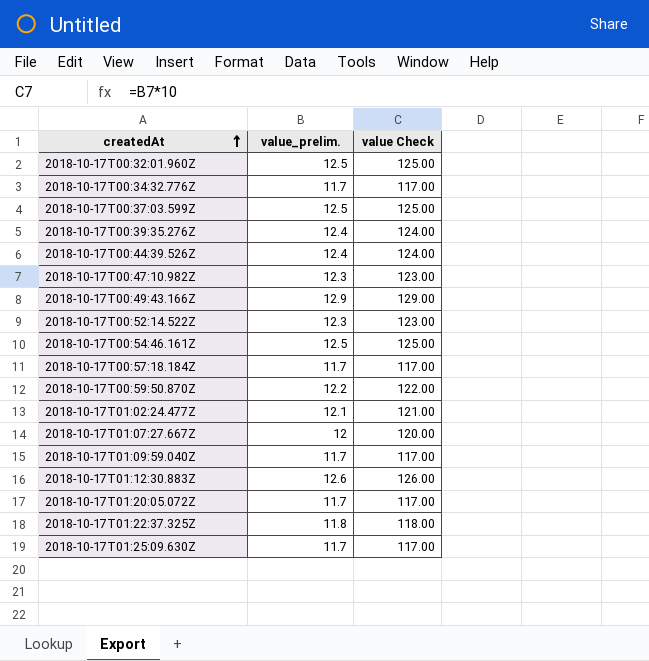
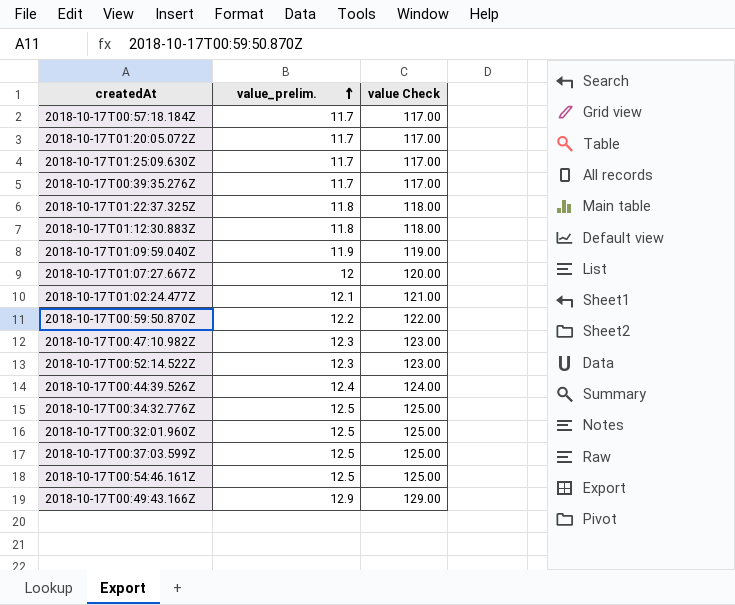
row order: createdAt ascending -> value_prelim. ascending
2018-10-17T00:39:35.276Z | value_prelim.: 12.4 -> 11.7
2018-10-17T00:39:35.276Z | value Check: 124.00 -> 117.00
2018-10-17T01:12:30.883Z | value_prelim.: 12.6 -> 11.8
2018-10-17T01:12:30.883Z | value Check: 126.00 -> 118.00
2018-10-17T01:09:59.040Z | value_prelim.: 11.7 -> 11.9
2018-10-17T01:09:59.040Z | value Check: 117.00 -> 119.00
2018-10-17T00:34:32.776Z | value_prelim.: 11.7 -> 12.5
2018-10-17T00:34:32.776Z | value Check: 117.00 -> 125.00

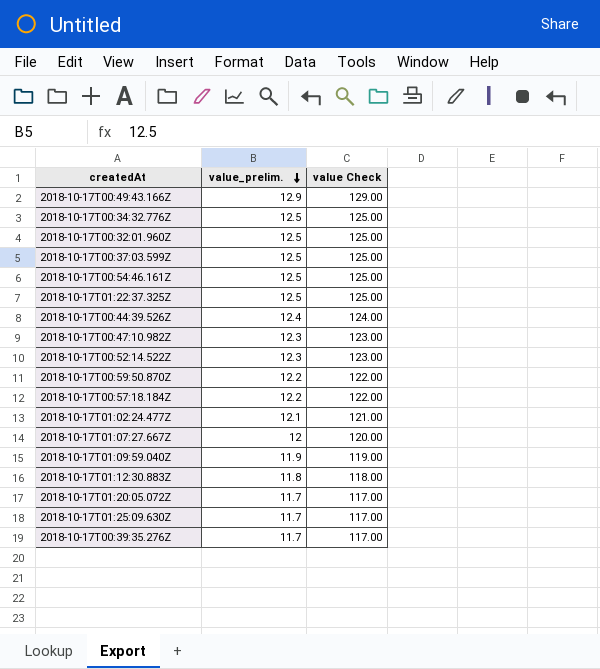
row order: value_prelim. ascending -> value_prelim. descending
2018-10-17T01:22:37.325Z | value_prelim.: 11.8 -> 12.5
2018-10-17T01:22:37.325Z | value Check: 118.00 -> 125.00
2018-10-17T00:57:18.184Z | value_prelim.: 11.7 -> 12.2
2018-10-17T00:57:18.184Z | value Check: 117.00 -> 122.00

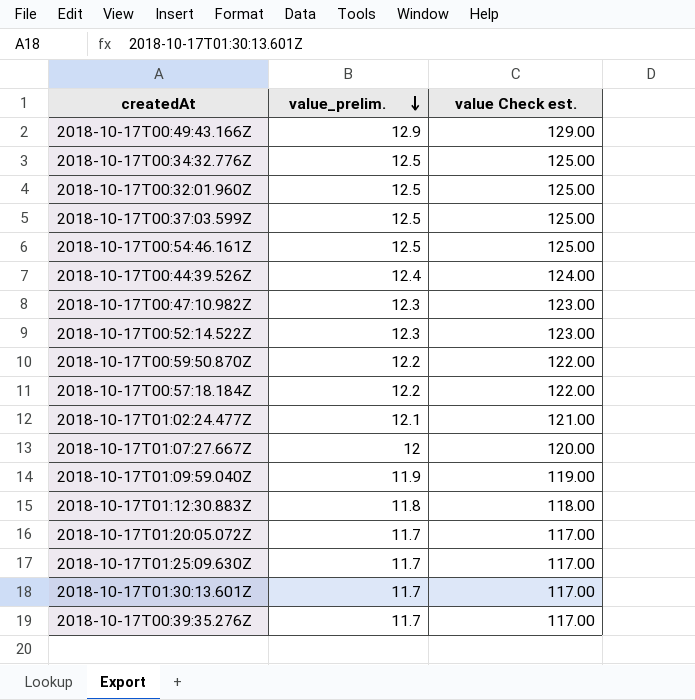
column name: value Check -> value Check est.
row 2018-10-17T01:22:37.325Z: 12.5 | 125.00 -> none
row 2018-10-17T01:30:13.601Z: none -> 11.7 | 117.00

